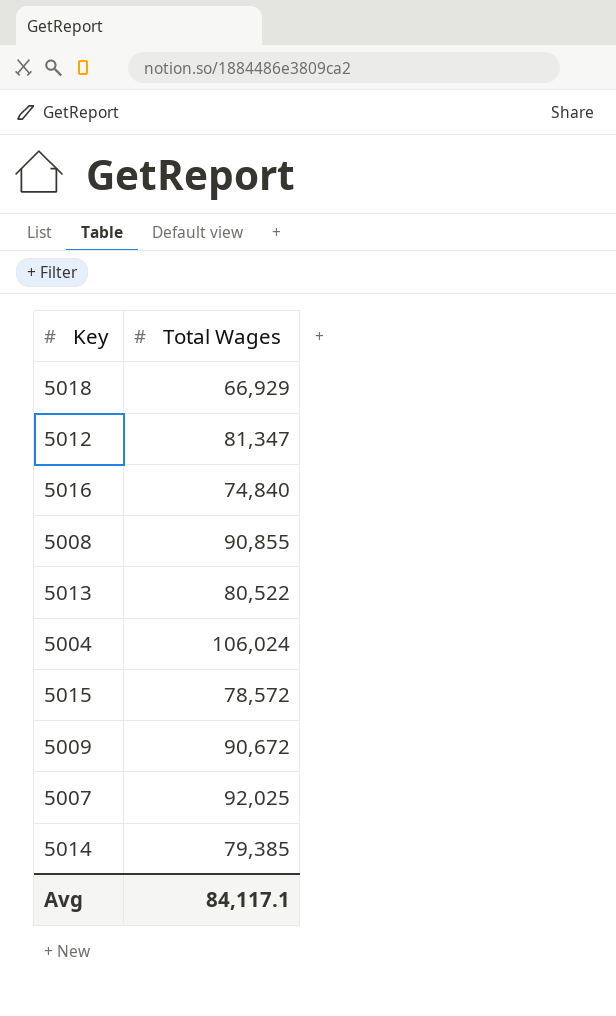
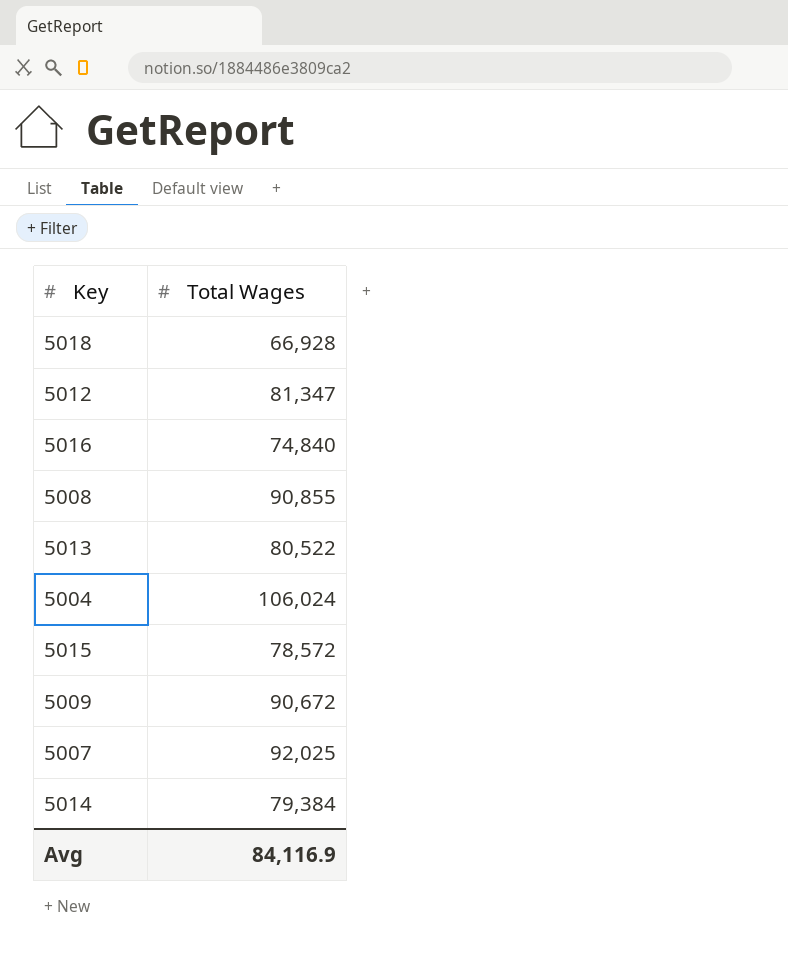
5018 | Total Wages: 66,929 -> 66,928
5014 | Total Wages: 79,385 -> 79,384
Avg | Total Wages: 84,117.1 -> 84,116.9

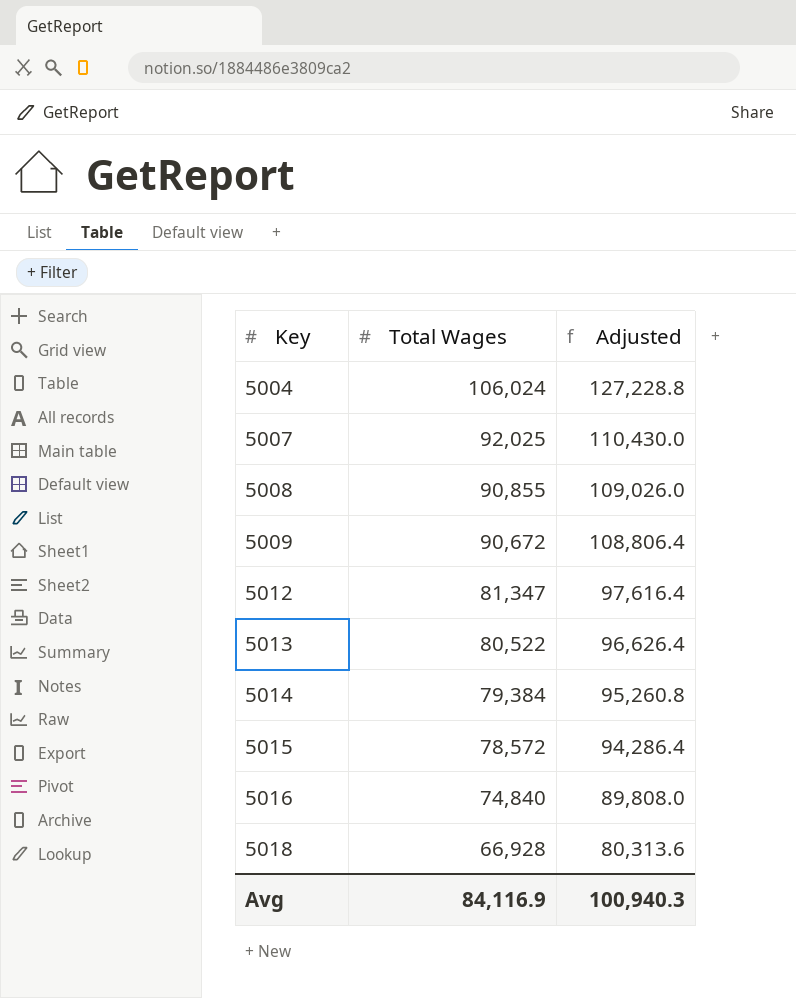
row order: none -> Key ascending
column Adjusted | formula: none -> [Total Wages] * 1.2

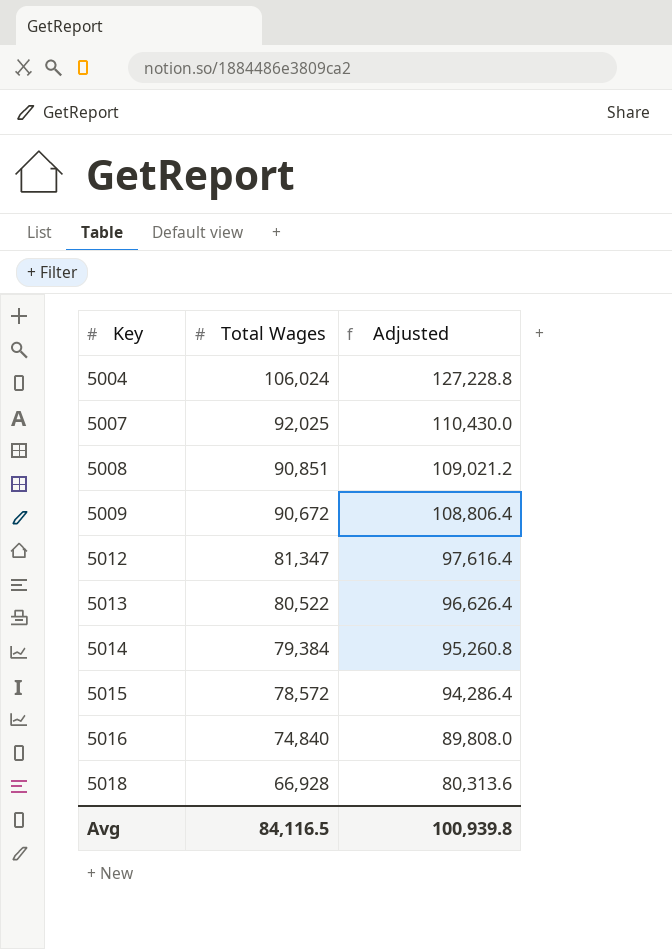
5008 | Total Wages: 90,855 -> 90,851
5008 | Adjusted: 109,026.0 -> 109,021.2
Avg | Total Wages: 84,116.9 -> 84,116.5
Avg | Adjusted: 100,940.3 -> 100,939.8

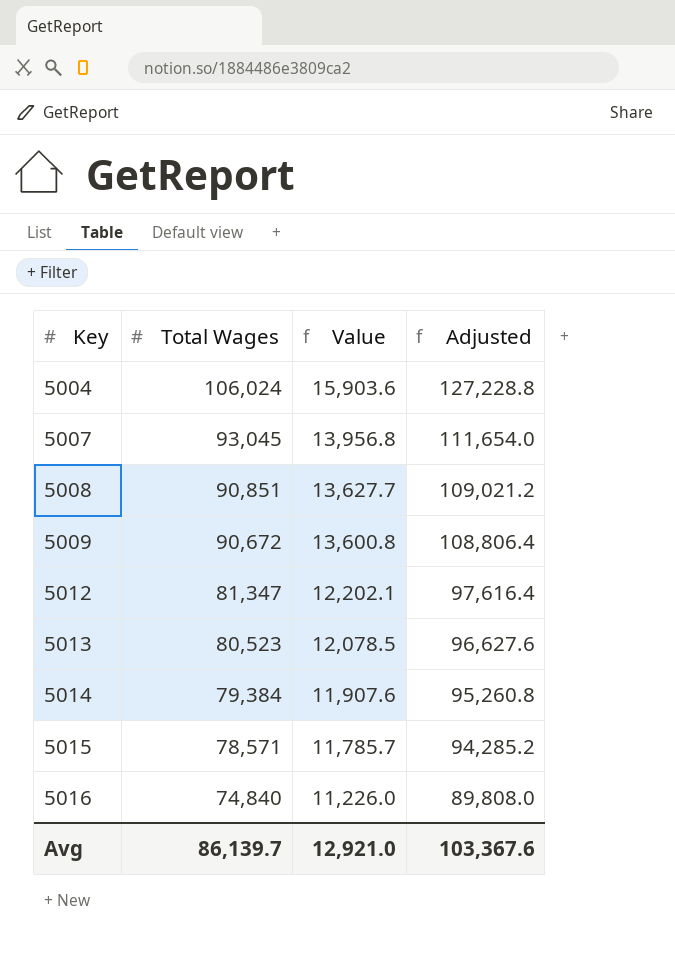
column Value | formula: none -> [Total Wages] * 0.15
row 5018: 66,928 | 80,313.6 -> none
5007 | Total Wages: 92,025 -> 93,045
5007 | Adjusted: 110,430.0 -> 111,654.0
5013 | Total Wages: 80,522 -> 80,523
5013 | Adjusted: 96,626.4 -> 96,627.6
5015 | Total Wages: 78,572 -> 78,571
5015 | Adjusted: 94,286.4 -> 94,285.2
Avg | Total Wages: 84,116.5 -> 86,139.7
Avg | Adjusted: 100,939.8 -> 103,367.6

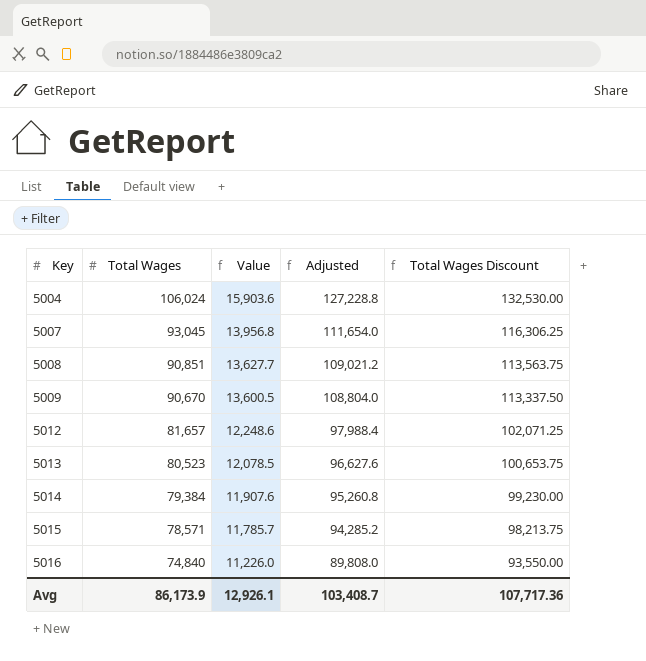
column Total Wages Discount | formula: none -> [Total Wages] * 1.25
5009 | Total Wages: 90,672 -> 90,670
5009 | Value: 13,600.8 -> 13,600.5
5009 | Adjusted: 108,806.4 -> 108,804.0
5012 | Total Wages: 81,347 -> 81,657
5012 | Value: 12,202.1 -> 12,248.6
5012 | Adjusted: 97,616.4 -> 97,988.4
Avg | Total Wages: 86,139.7 -> 86,173.9
Avg | Value: 12,921.0 -> 12,926.1
Avg | Adjusted: 103,367.6 -> 103,408.7

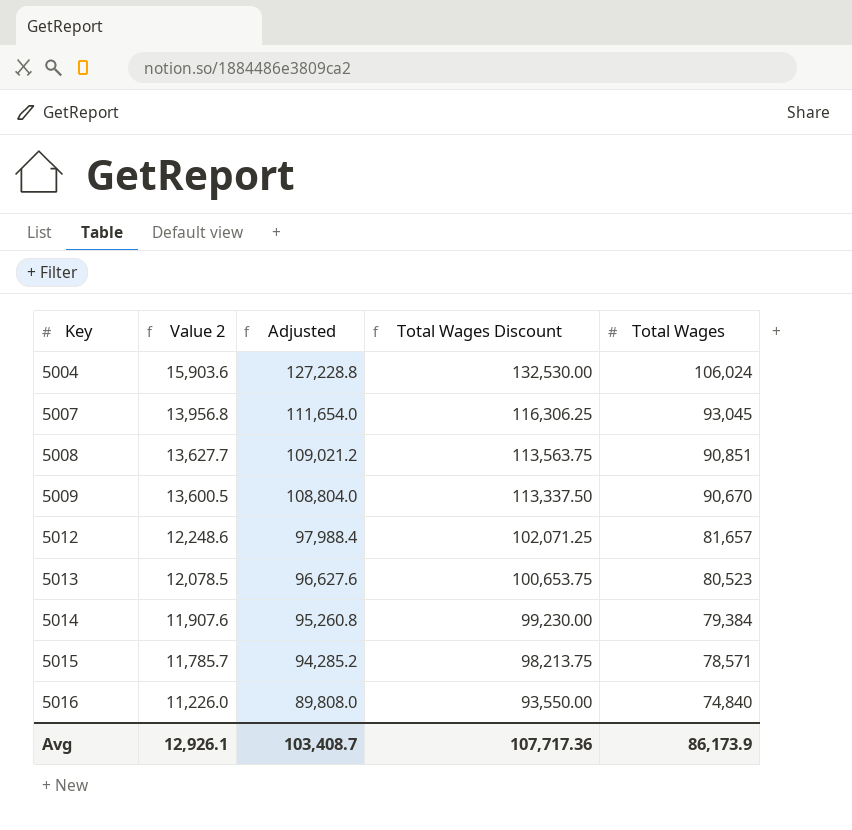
column name: Value -> Value 2
column Total Wages | position: 2 -> 5

